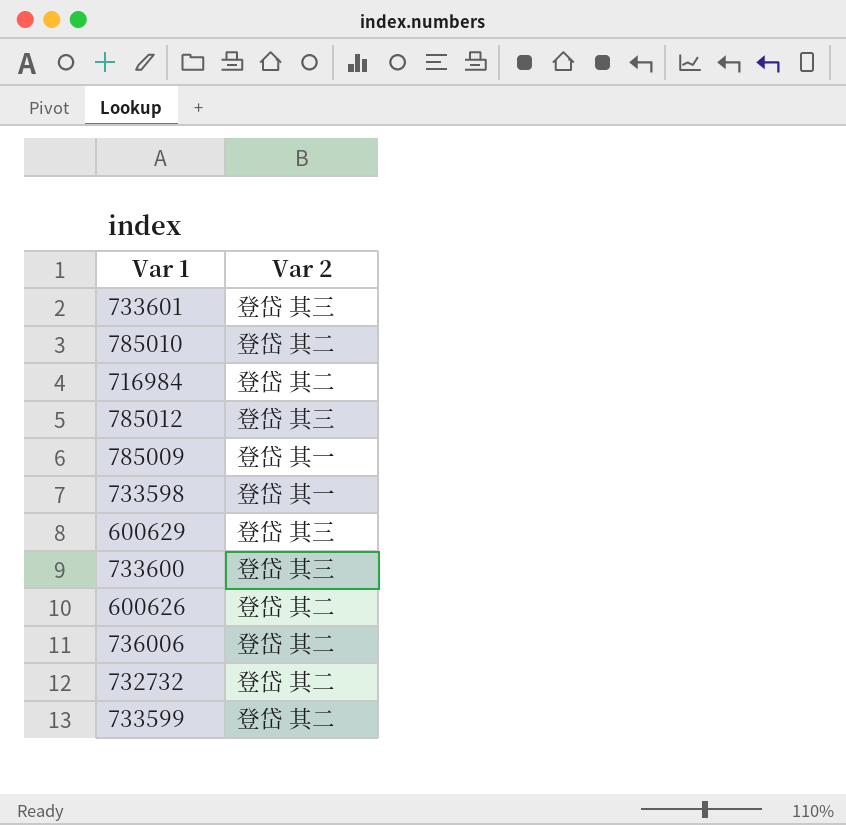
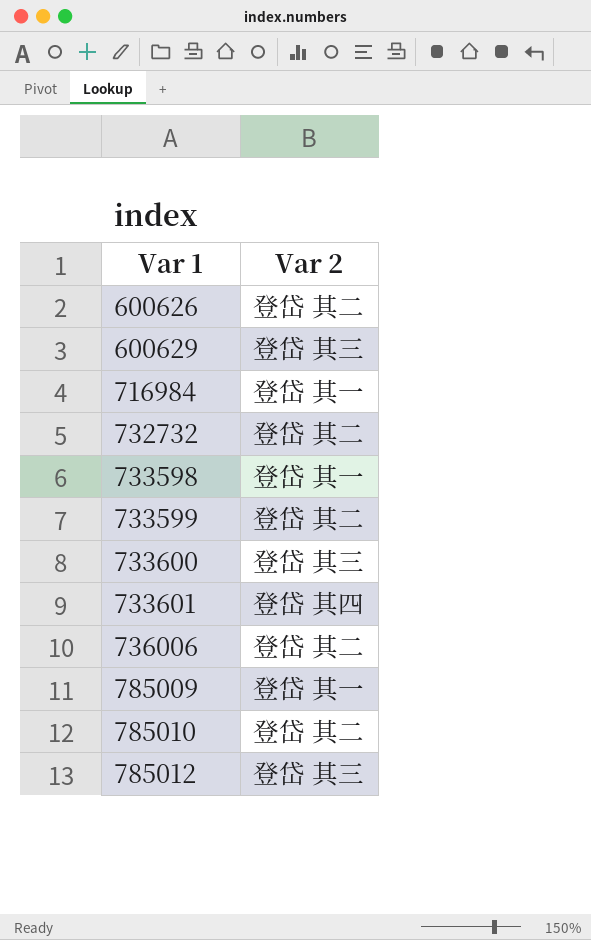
row order: none -> Var 1 ascending
716984 | Var 2: 登岱 其二 -> 登岱 其一
733601 | Var 2: 登岱 其三 -> 登岱 其四

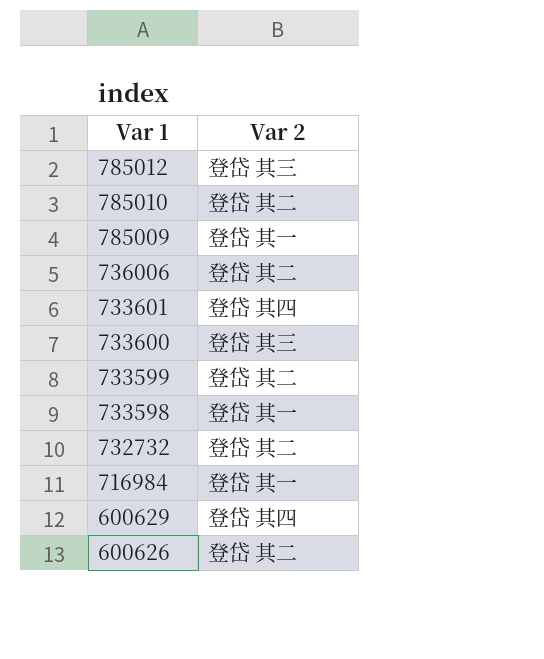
row order: Var 1 ascending -> Var 1 descending
600629 | Var 2: 登岱 其三 -> 登岱 其四

